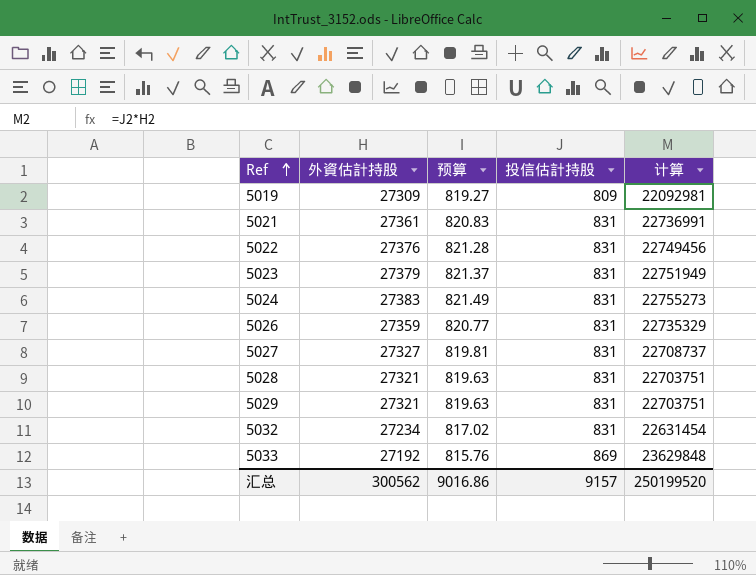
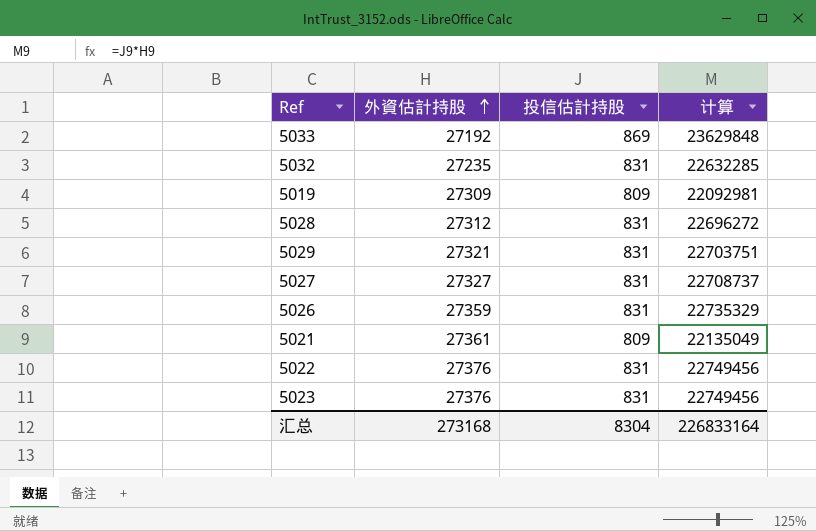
row order: Ref ascending -> 外資估計持股 ascending
column 预算 | formula: [外資估計持股] * 0.03 -> none
row 5024: 27383 | 821.49 | 831 | 22755273 -> none
5032 | 外資估計持股: 27234 -> 27235
5032 | 计算: 22631454 -> 22632285
5028 | 外資估計持股: 27321 -> 27312
5028 | 计算: 22703751 -> 22696272
5021 | 投信估計持股: 831 -> 809
5021 | 计算: 22736991 -> 22135049
5023 | 外資估計持股: 27379 -> 27376
5023 | 计算: 22751949 -> 22749456
汇总 | 外資估計持股: 300562 -> 273168
汇总 | 投信估計持股: 9157 -> 8304
汇总 | 计算: 250199520 -> 226833164

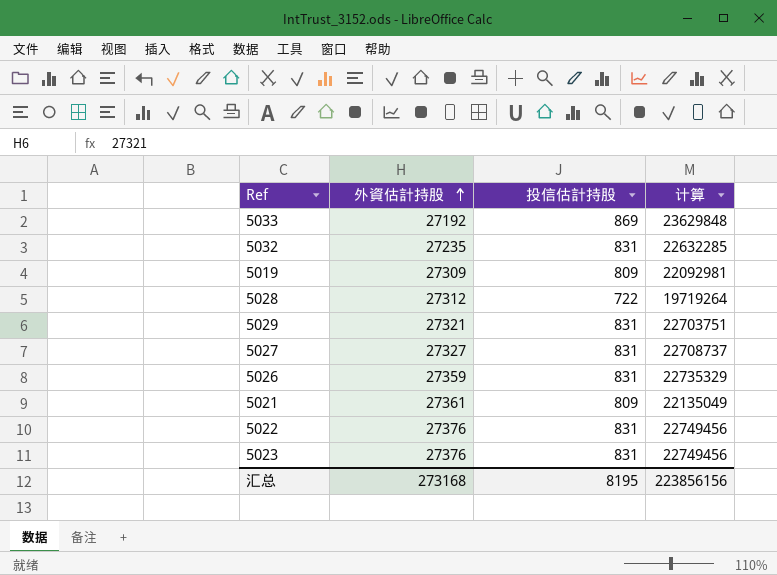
5028 | 投信估計持股: 831 -> 722
5028 | 计算: 22696272 -> 19719264
汇总 | 投信估計持股: 8304 -> 8195
汇总 | 计算: 226833164 -> 223856156

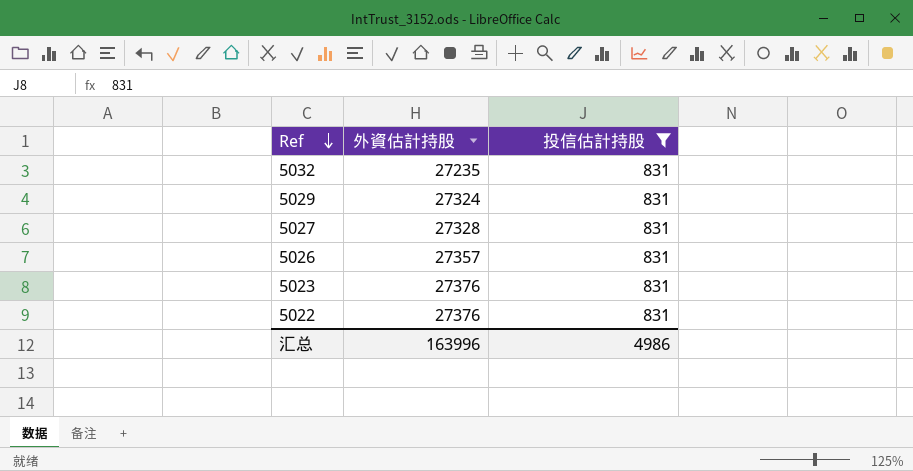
filter: none -> 投信估計持股 = 831
row order: 外資估計持股 ascending -> Ref descending
column 计算 | formula: [外資估計持股] * [投信估計持股] -> none
5029 | 外資估計持股: 27321 -> 27324
5027 | 外資估計持股: 27327 -> 27328
5026 | 外資估計持股: 27359 -> 27357
汇总 | 外資估計持股: 273168 -> 163996
汇总 | 投信估計持股: 8195 -> 4986

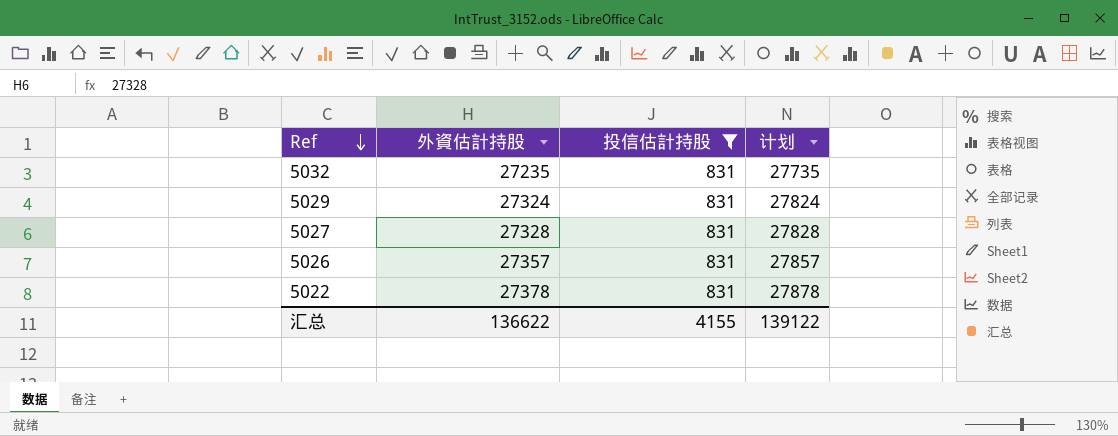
column 计划 | formula: none -> [外資估計持股] + 500
row 5023: 27376 | 831 -> none
5022 | 外資估計持股: 27376 -> 27378
汇总 | 外資估計持股: 163996 -> 136622
汇总 | 投信估計持股: 4986 -> 4155

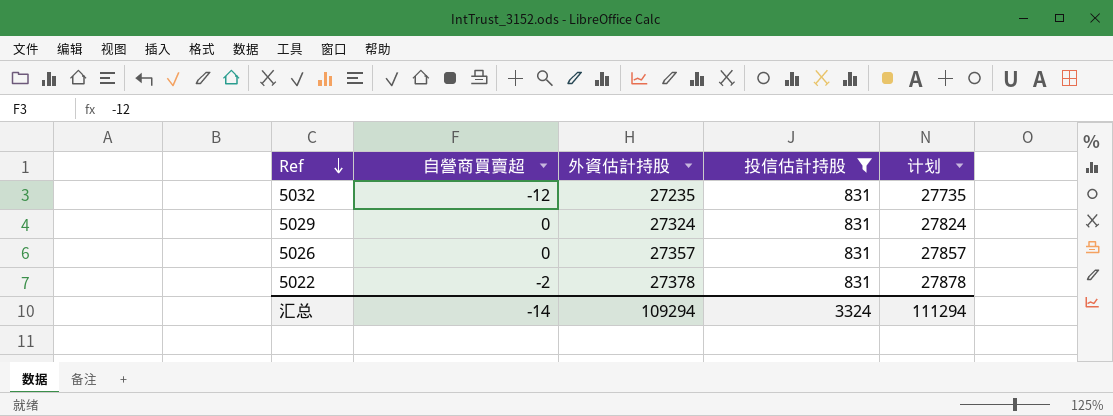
column 自營商買賣超 | position: none -> 2
row 5027: 27328 | 831 | 27828 -> none
汇总 | 外資估計持股: 136622 -> 109294
汇总 | 投信估計持股: 4155 -> 3324
汇总 | 计划: 139122 -> 111294

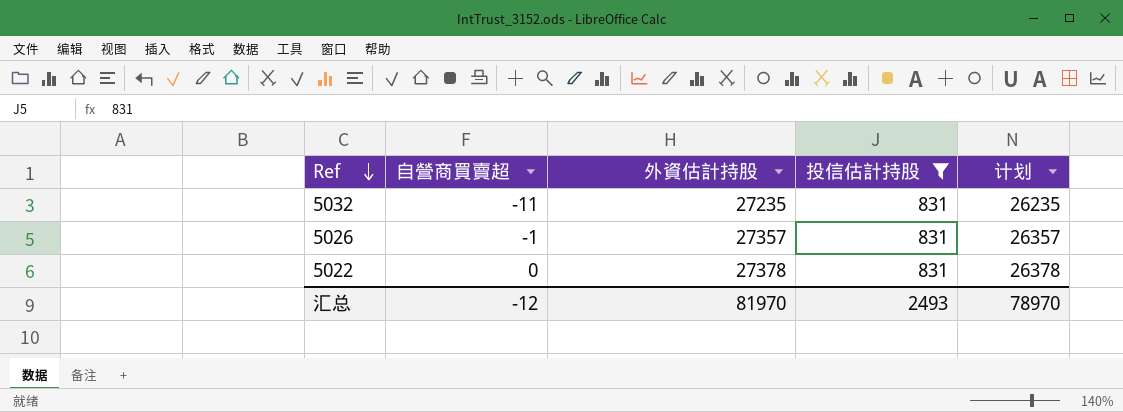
column 计划 | formula: [外資估計持股] + 500 -> [外資估計持股] - 1000
row 5029: 0 | 27324 | 831 | 27824 -> none
5032 | 自營商買賣超: -12 -> -11
5026 | 自營商買賣超: 0 -> -1
5022 | 自營商買賣超: -2 -> 0
汇总 | 自營商買賣超: -14 -> -12
汇总 | 外資估計持股: 109294 -> 81970
汇总 | 投信估計持股: 3324 -> 2493
汇总 | 计划: 111294 -> 78970

